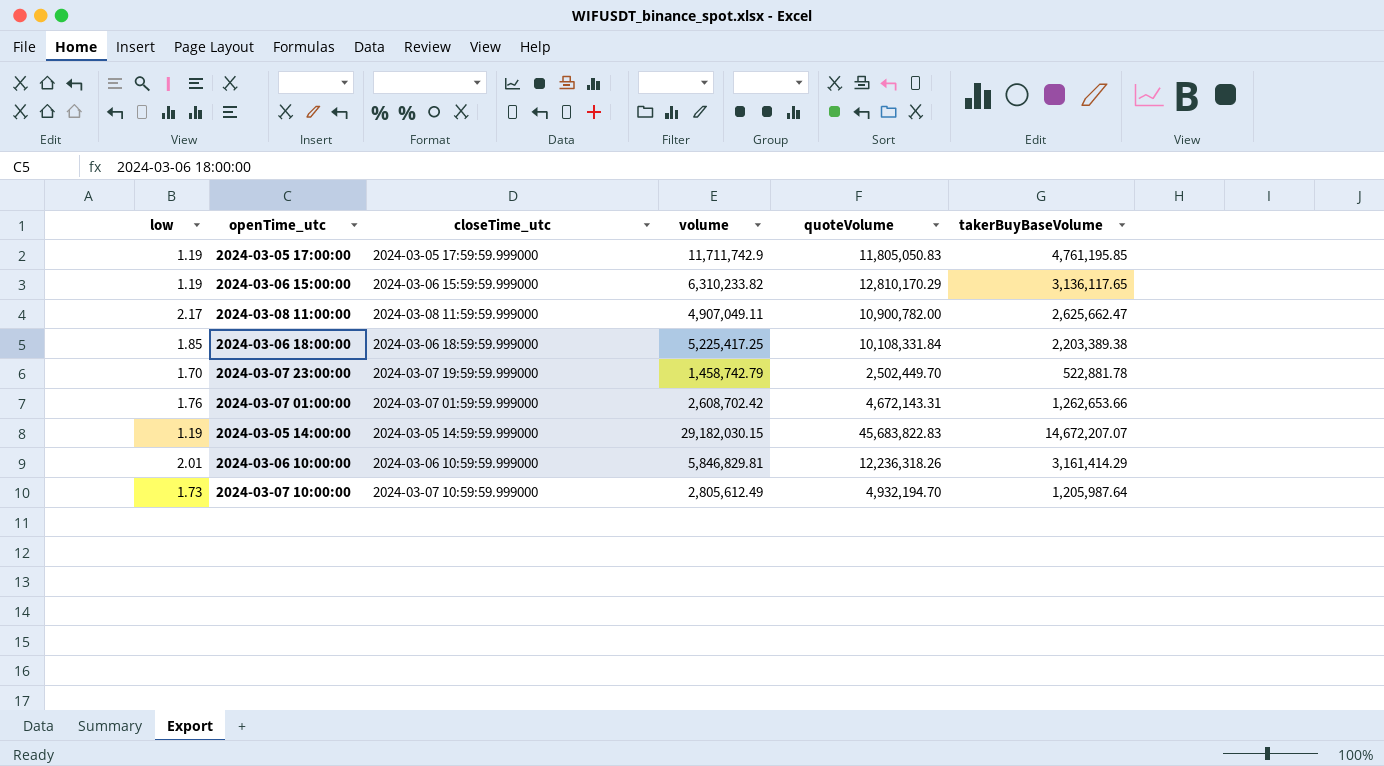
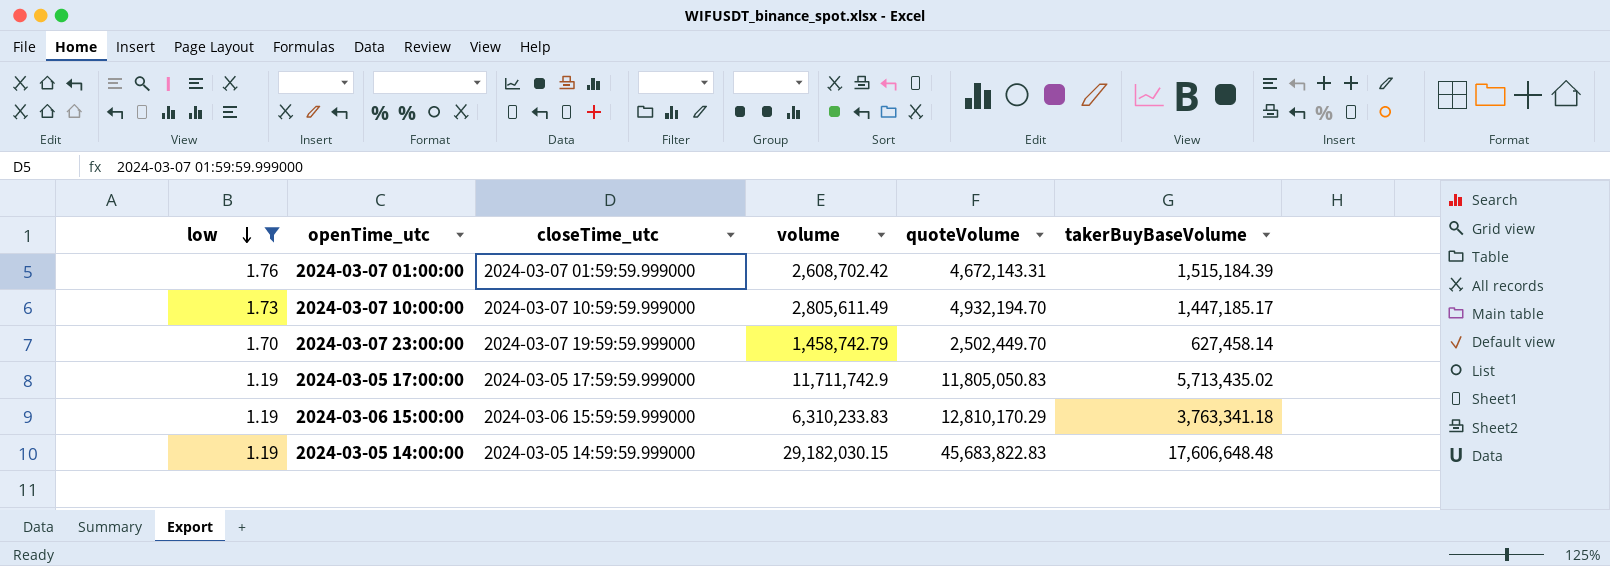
filter: none -> low <= 1.76
row order: none -> low descending
2024-03-07 01:00:00 | takerBuyBaseVolume: 1,262,653.66 -> 1,515,184.39
2024-03-07 10:00:00 | volume: 2,805,612.49 -> 2,805,611.49
2024-03-07 10:00:00 | takerBuyBaseVolume: 1,205,987.64 -> 1,447,185.17
2024-03-07 23:00:00 | takerBuyBaseVolume: 522,881.78 -> 627,458.14
2024-03-05 17:00:00 | takerBuyBaseVolume: 4,761,195.85 -> 5,713,435.02
2024-03-06 15:00:00 | volume: 6,310,233.82 -> 6,310,233.83
2024-03-06 15:00:00 | takerBuyBaseVolume: 3,136,117.65 -> 3,763,341.18
2024-03-05 14:00:00 | takerBuyBaseVolume: 14,672,207.07 -> 17,606,648.48

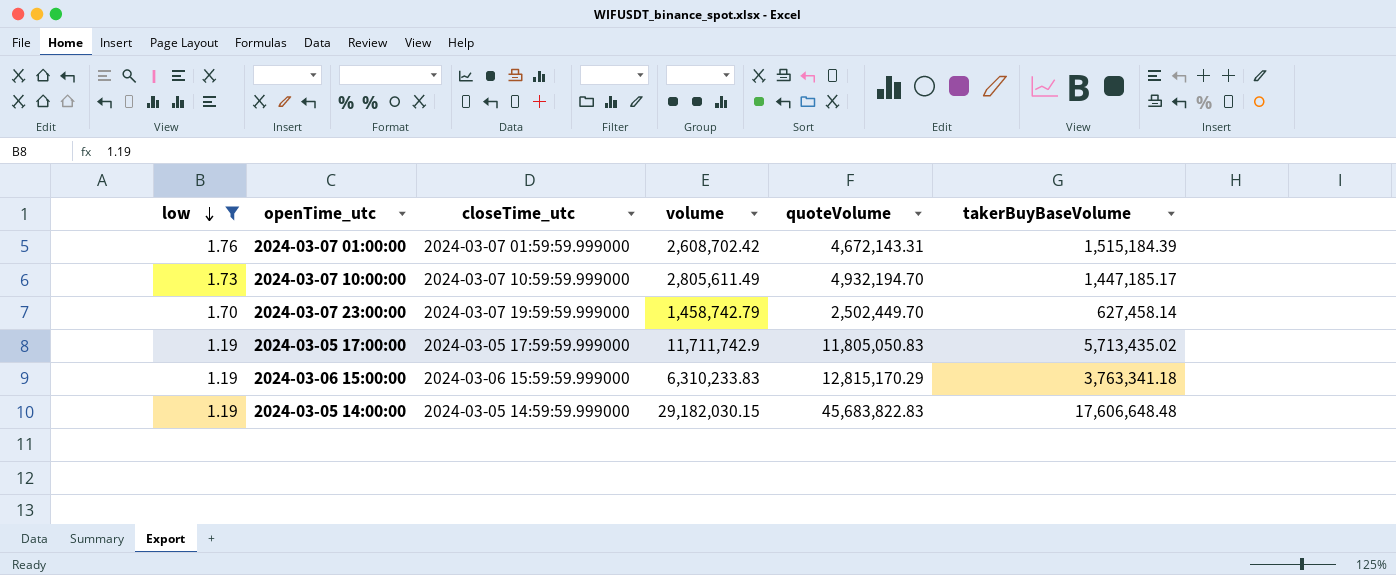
2024-03-06 15:00:00 | quoteVolume: 12,810,170.29 -> 12,815,170.29

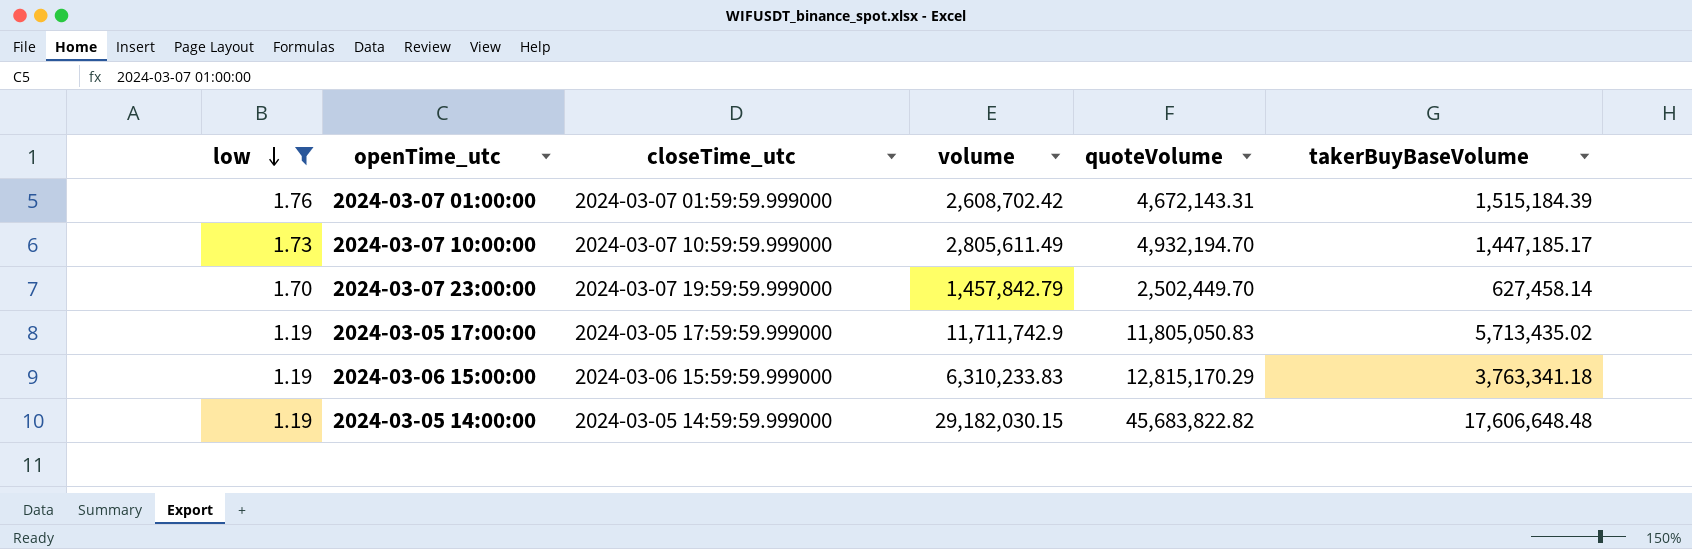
2024-03-07 23:00:00 | volume: 1,458,742.79 -> 1,457,842.79
2024-03-05 14:00:00 | quoteVolume: 45,683,822.83 -> 45,683,822.82

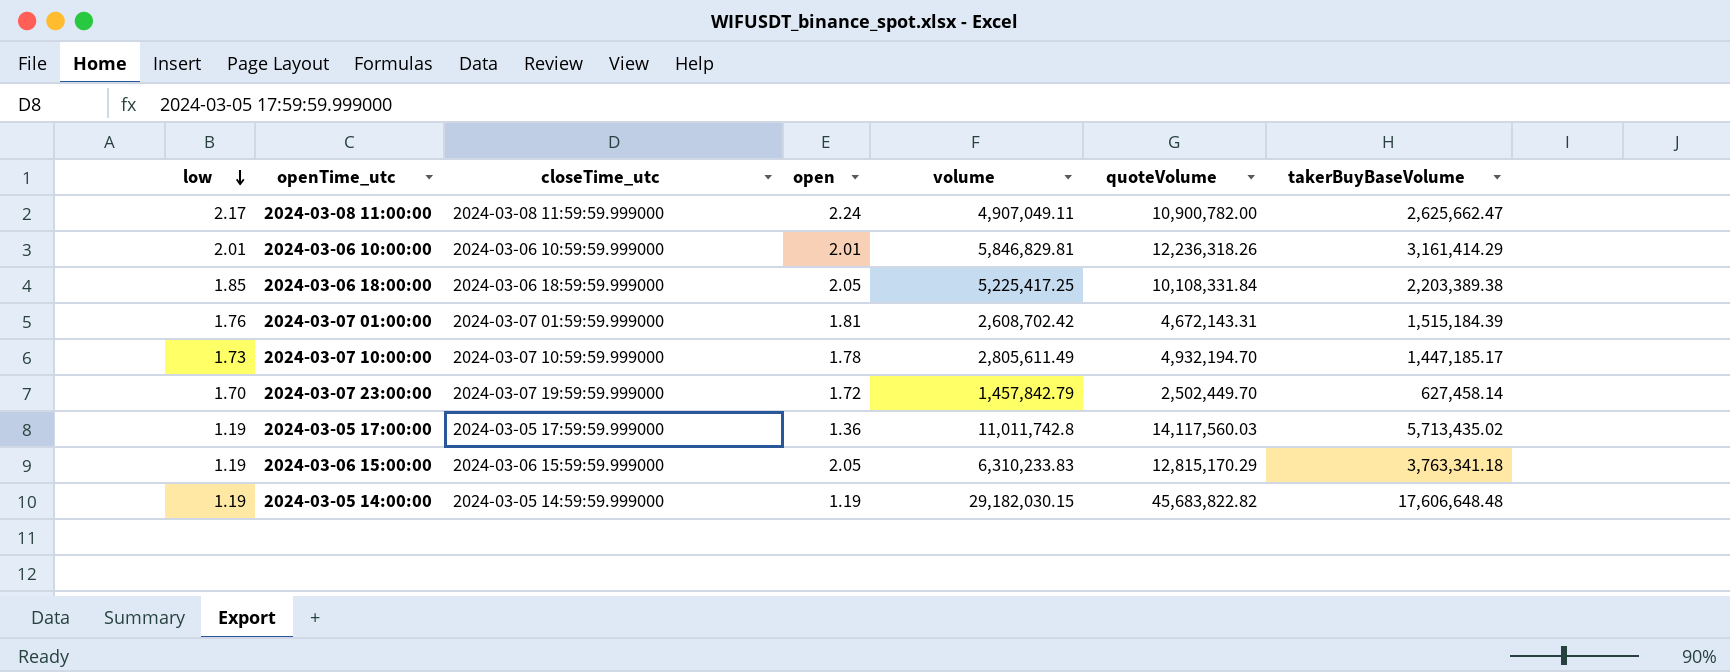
filter: low <= 1.76 -> none
column open | position: none -> 4
2024-03-05 17:00:00 | volume: 11,711,742.9 -> 11,011,742.8
2024-03-05 17:00:00 | quoteVolume: 11,805,050.83 -> 14,117,560.03

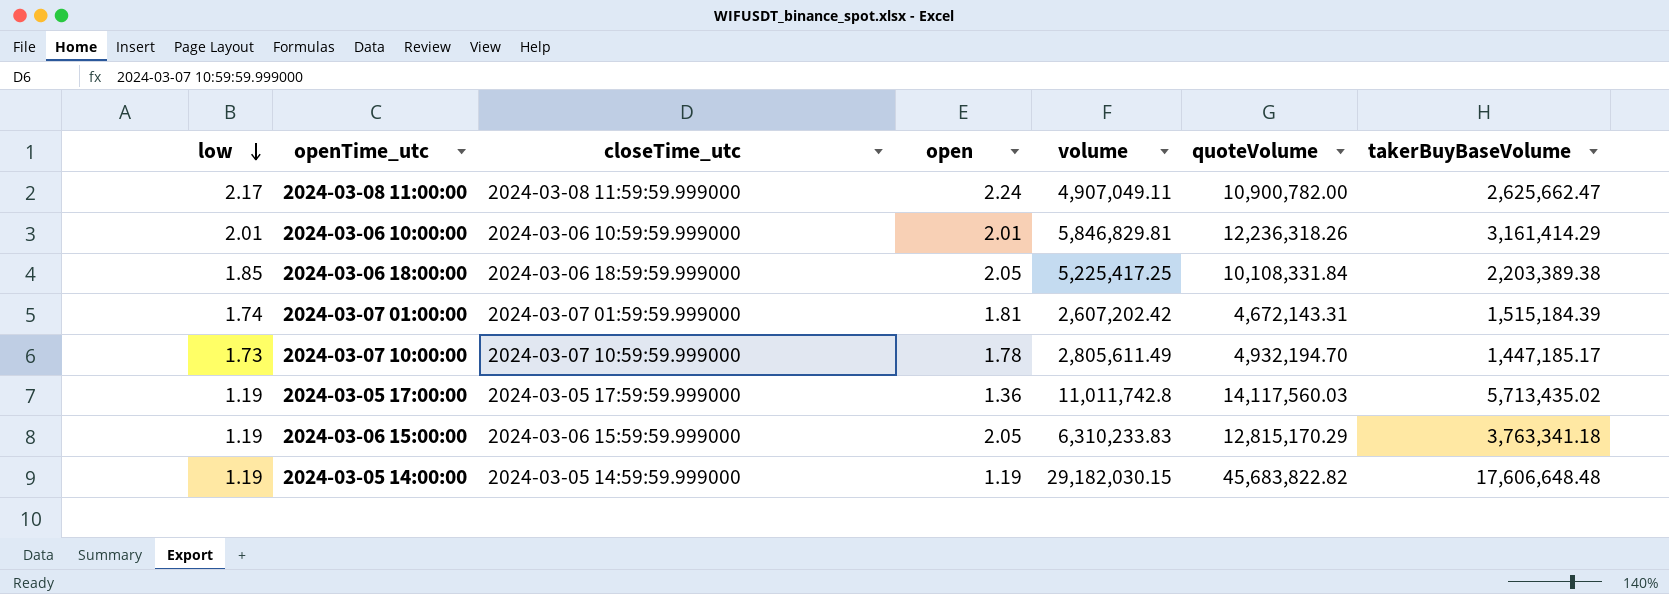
row 2024-03-07 23:00:00: 1.70 | 2024-03-07 19:59:59.999000 | 1.72 | 1,457,842.79 | 2,502,449.70 | 627,458.14 -> none
2024-03-07 01:00:00 | low: 1.76 -> 1.74
2024-03-07 01:00:00 | volume: 2,608,702.42 -> 2,607,202.42

